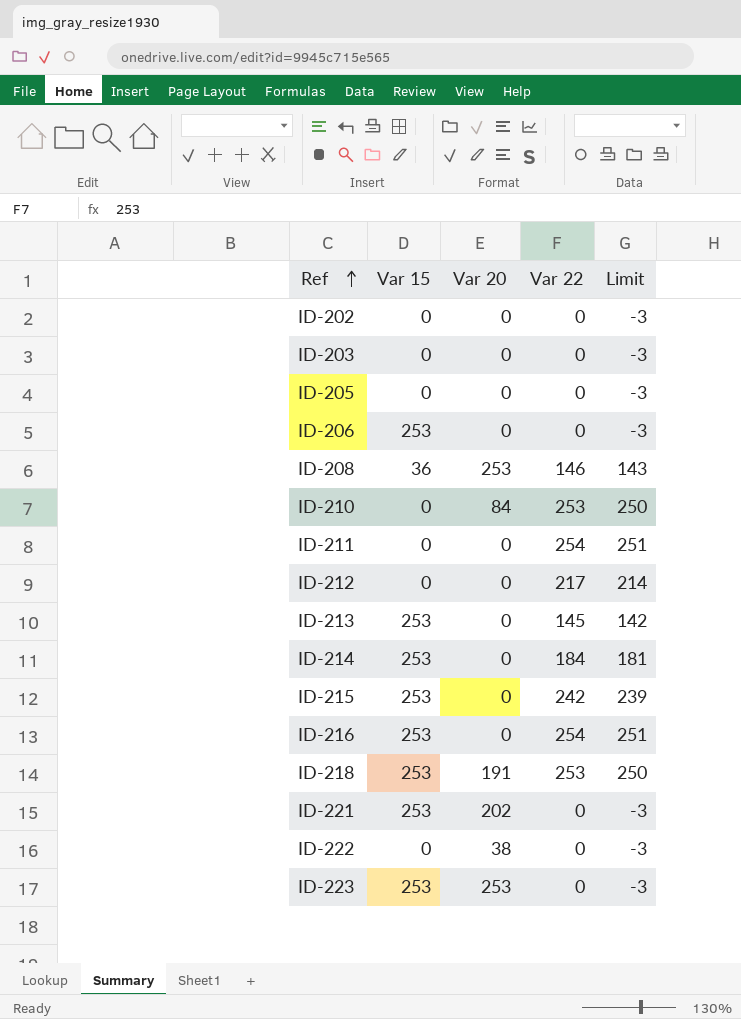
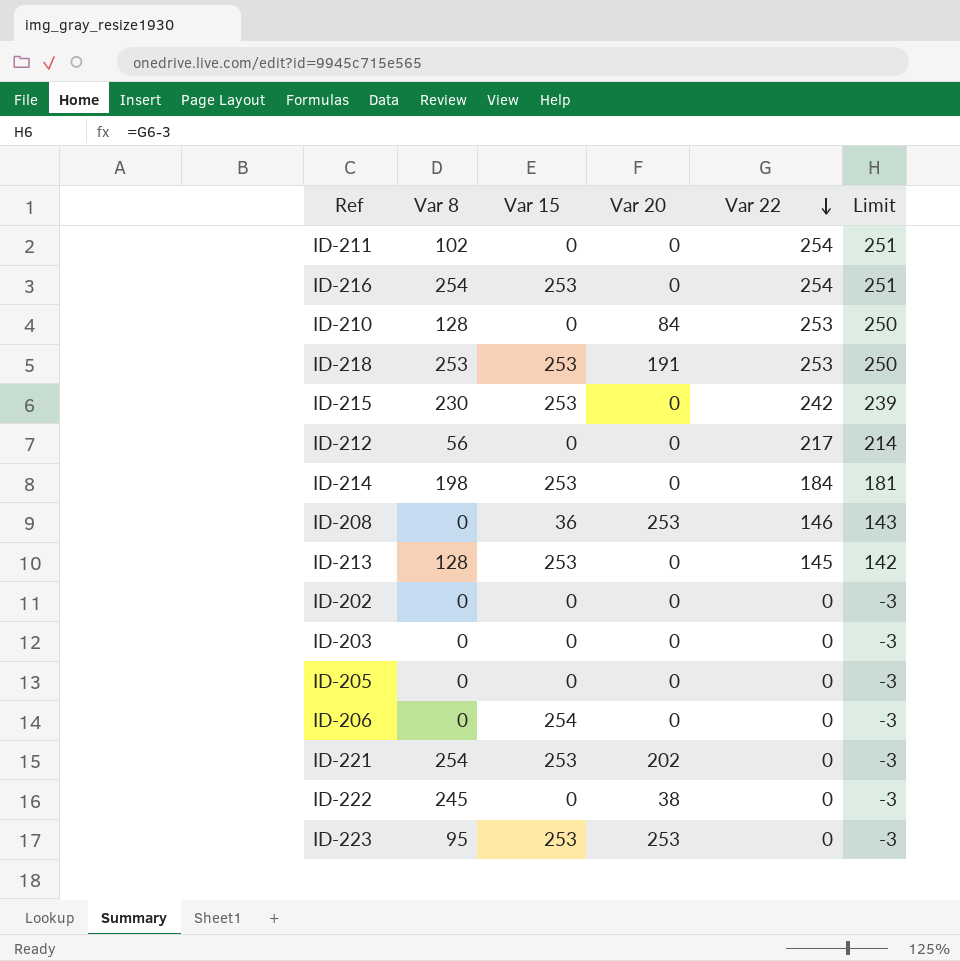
row order: Ref ascending -> Var 22 descending
column Var 8 | position: none -> 2
ID-206 | Var 15: 253 -> 254

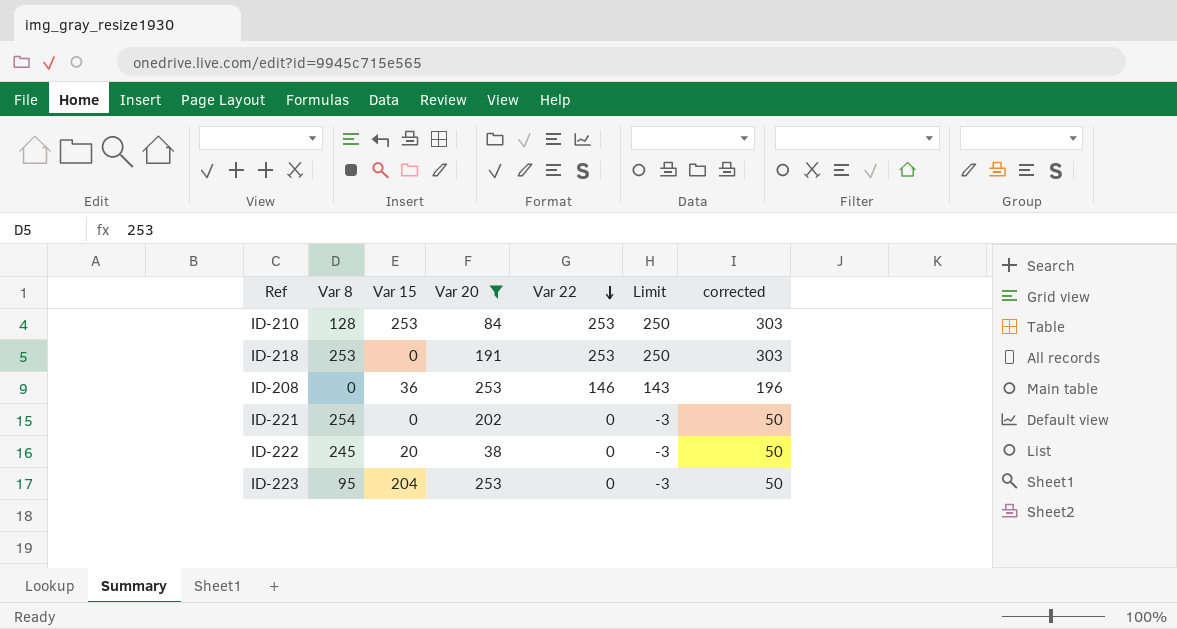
filter: none -> Var 20 != 0
column corrected | formula: none -> [Var 22] + 50
ID-210 | Var 15: 0 -> 253
ID-218 | Var 15: 253 -> 0
ID-221 | Var 15: 253 -> 0
ID-222 | Var 15: 0 -> 20
ID-223 | Var 15: 253 -> 204

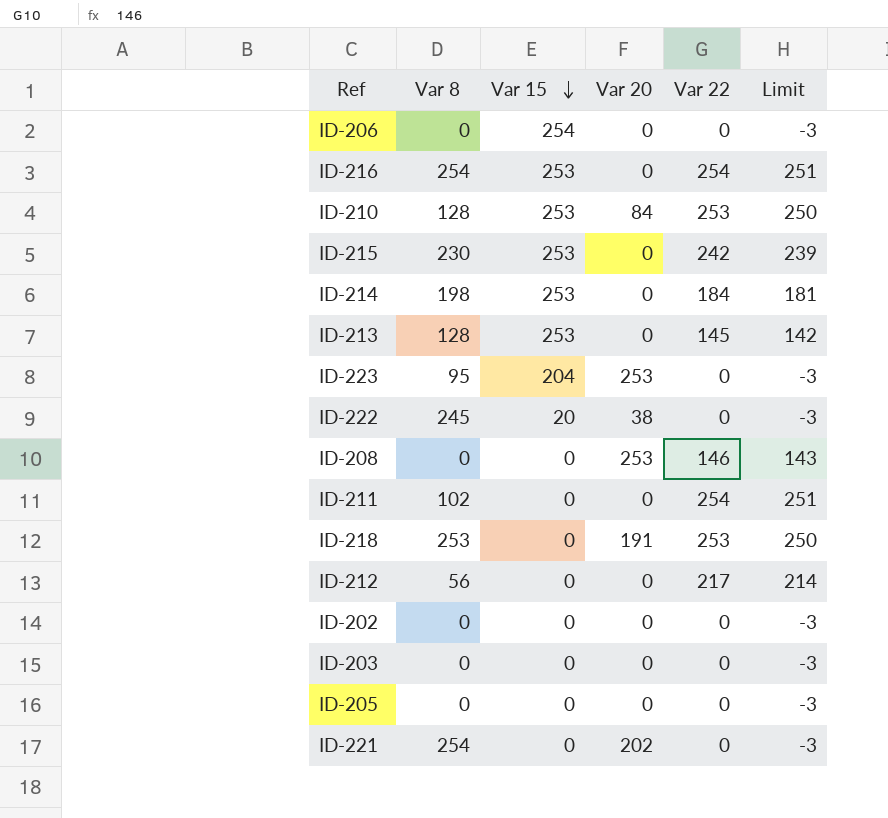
filter: Var 20 != 0 -> none
row order: Var 22 descending -> Var 15 descending
column corrected | formula: [Var 22] + 50 -> none
ID-208 | Var 15: 36 -> 0

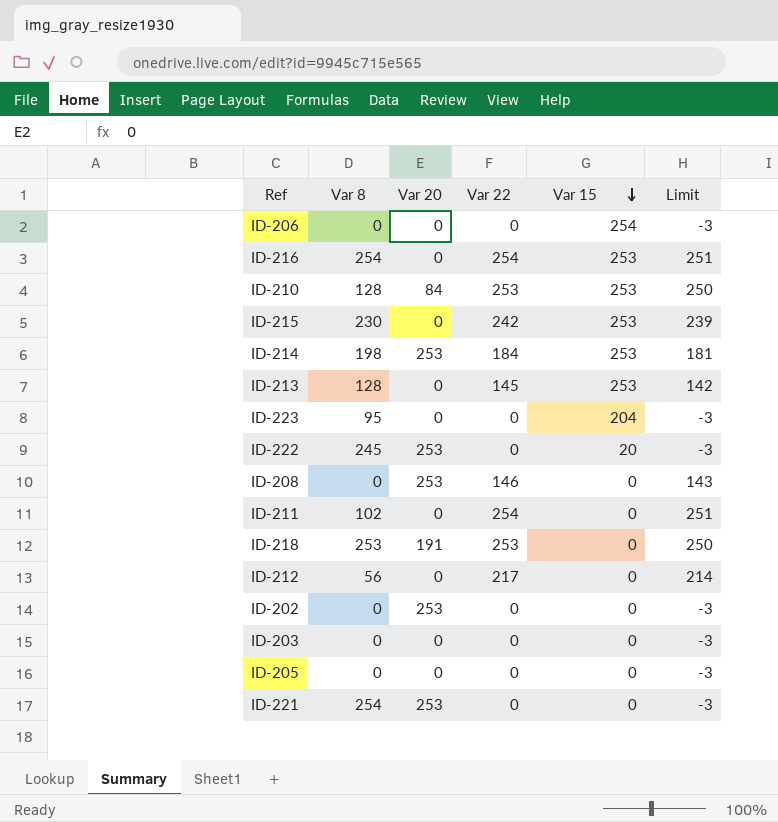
column Var 15 | position: 3 -> 5
ID-214 | Var 20: 0 -> 253
ID-223 | Var 20: 253 -> 0
ID-222 | Var 20: 38 -> 253
ID-202 | Var 20: 0 -> 253
ID-221 | Var 20: 202 -> 253

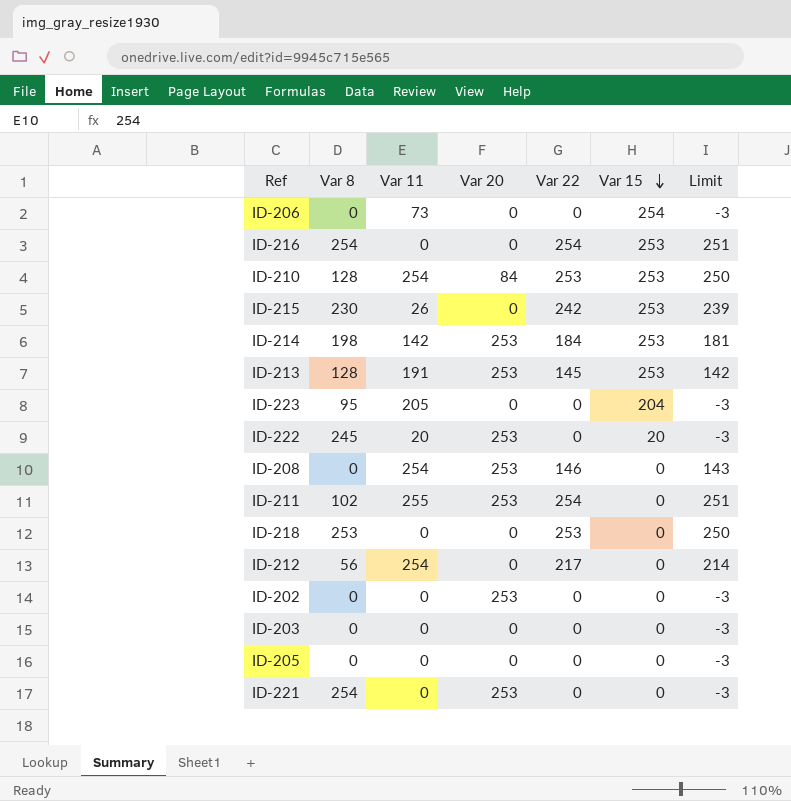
column Var 11 | position: none -> 3
ID-213 | Var 20: 0 -> 253
ID-211 | Var 20: 0 -> 253
ID-218 | Var 20: 191 -> 0

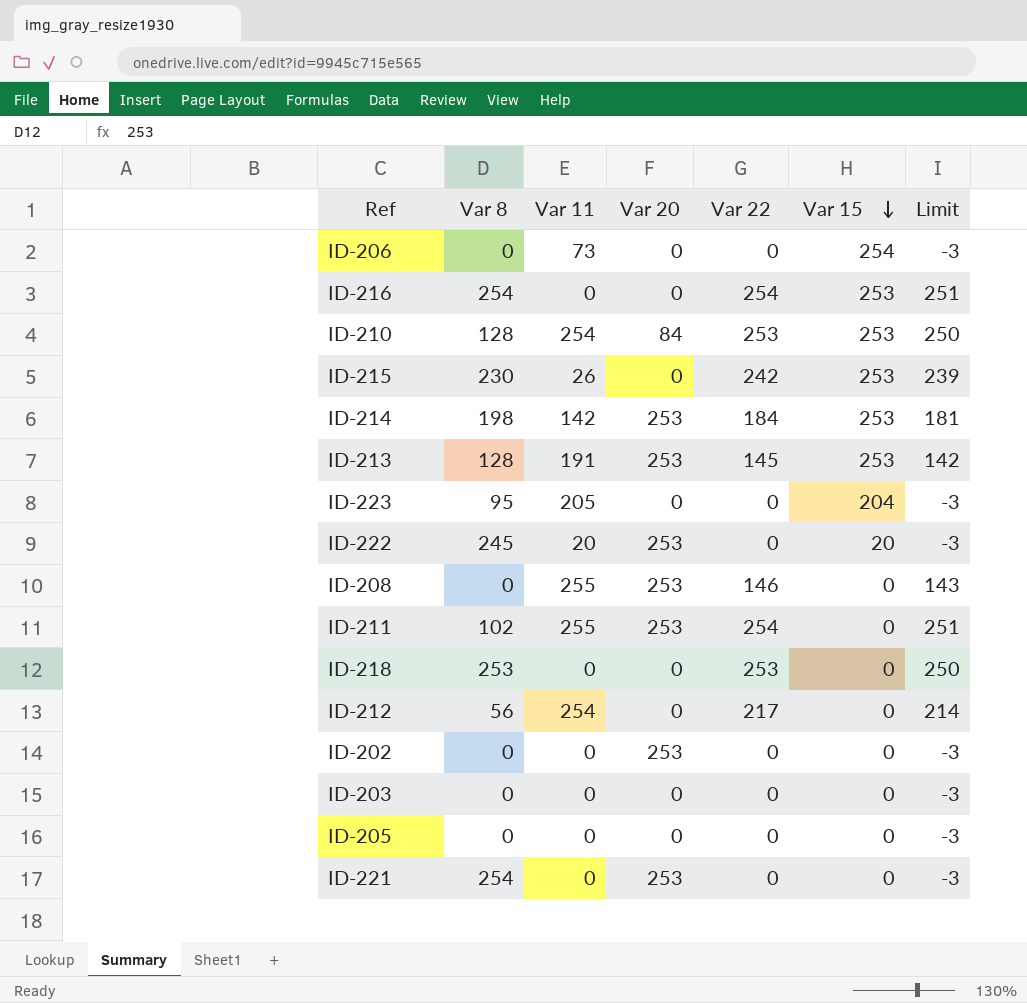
ID-208 | Var 11: 254 -> 255

